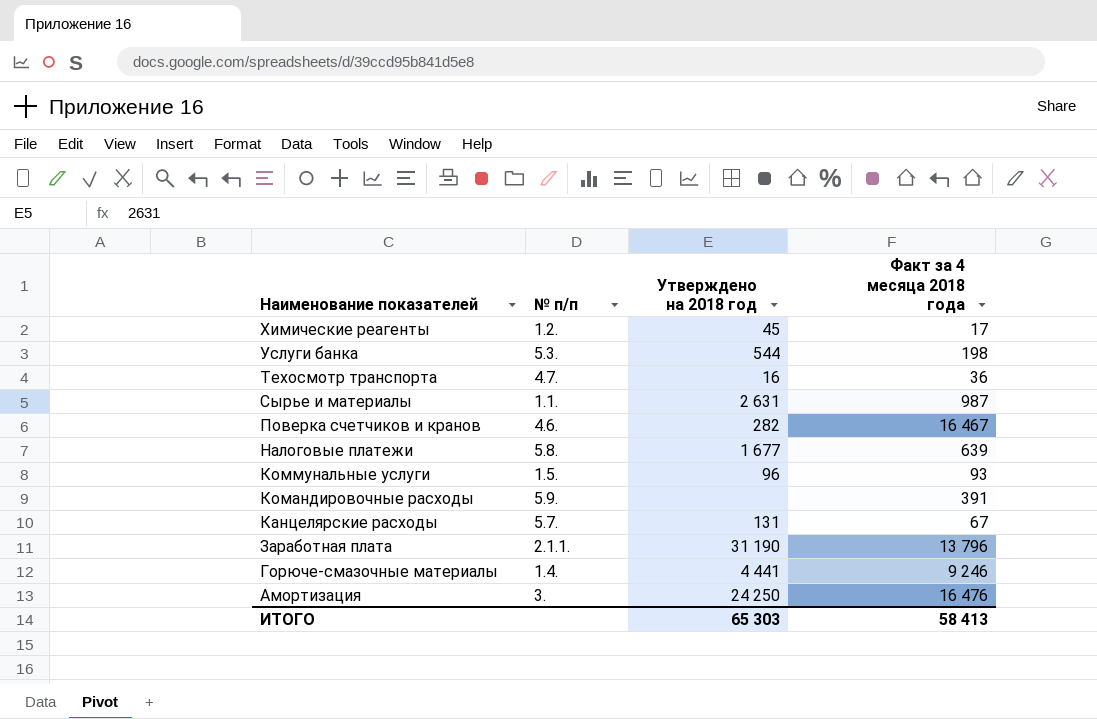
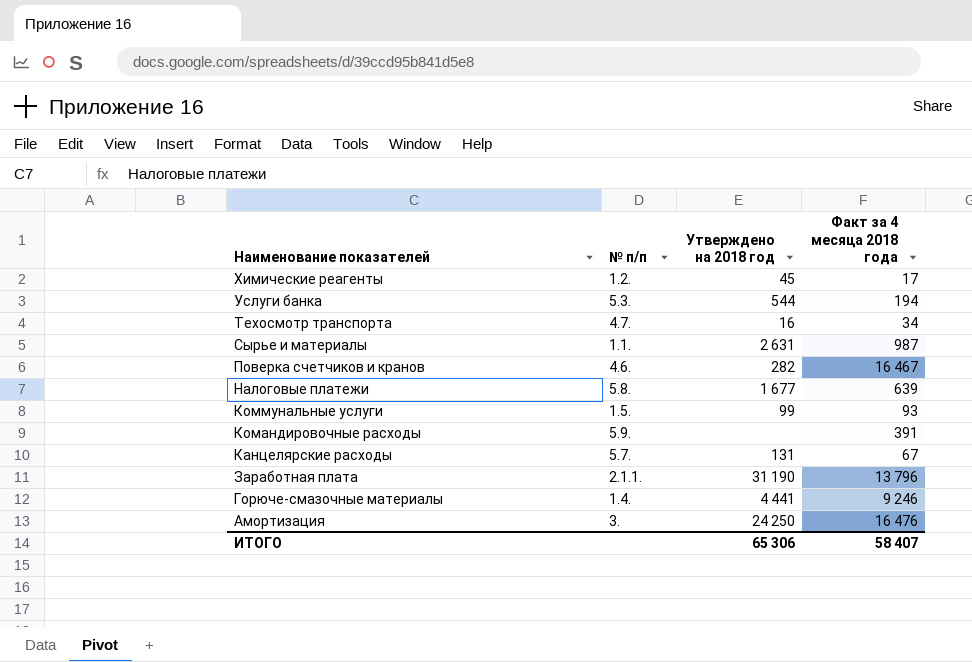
Услуги банка | Факт за 4 месяца 2018 года: 198 -> 194
Техосмотр транспорта | Факт за 4 месяца 2018 года: 36 -> 34
Коммунальные услуги | Утверждено на 2018 год: 96 -> 99
ИТОГО | Утверждено на 2018 год: 65 303 -> 65 306
ИТОГО | Факт за 4 месяца 2018 года: 58 413 -> 58 407

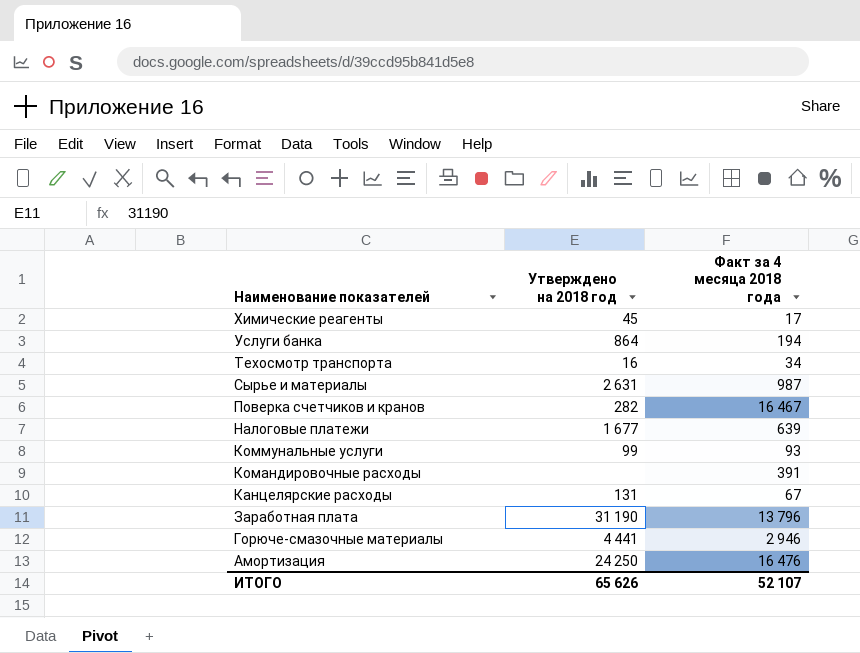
column № п/п | position: 2 -> none
Услуги банка | Утверждено на 2018 год: 544 -> 864
Горюче-смазочные материалы | Факт за 4 месяца 2018 года: 9 246 -> 2 946
ИТОГО | Утверждено на 2018 год: 65 306 -> 65 626
ИТОГО | Факт за 4 месяца 2018 года: 58 407 -> 52 107

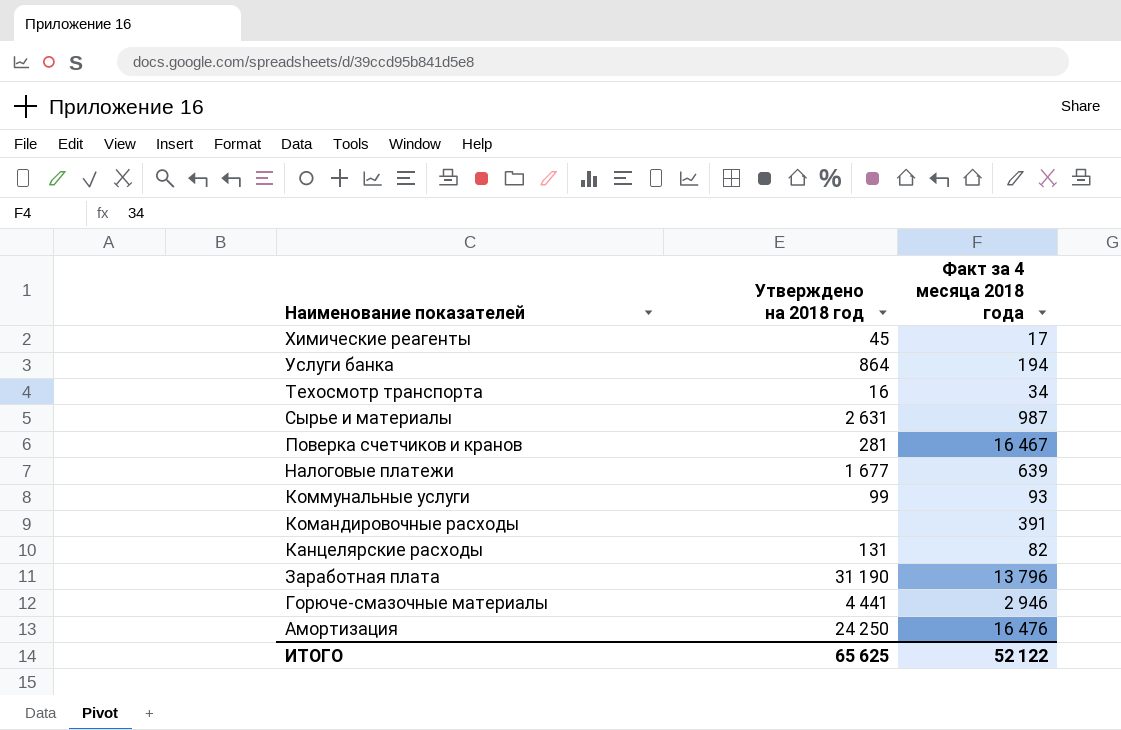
Поверка счетчиков и кранов | Утверждено на 2018 год: 282 -> 281
Канцелярские расходы | Факт за 4 месяца 2018 года: 67 -> 82
ИТОГО | Утверждено на 2018 год: 65 626 -> 65 625
ИТОГО | Факт за 4 месяца 2018 года: 52 107 -> 52 122

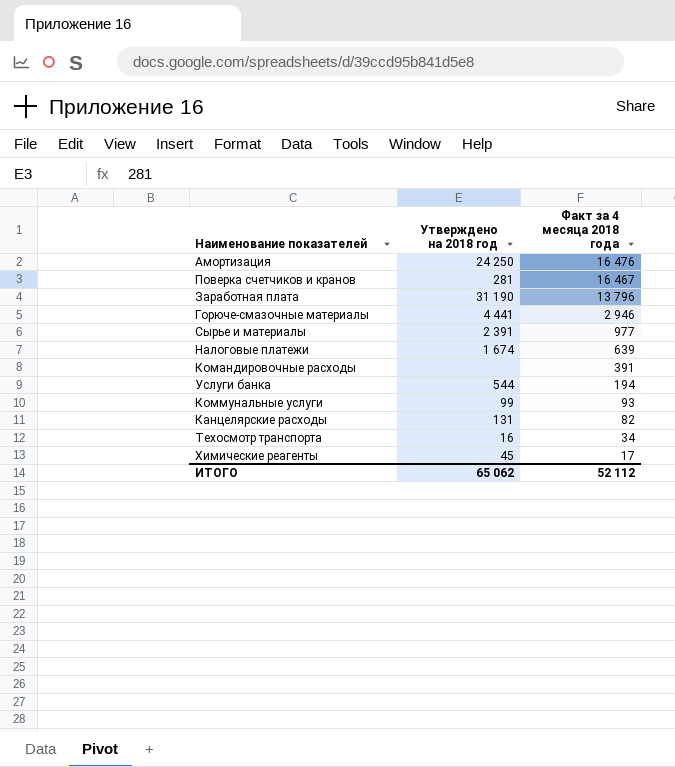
row order: Наименование показателей descending -> Факт за 4 месяца 2018 года descending
Сырье и материалы | Утверждено на 2018 год: 2 631 -> 2 391
Сырье и материалы | Факт за 4 месяца 2018 года: 987 -> 977
Налоговые платежи | Утверждено на 2018 год: 1 677 -> 1 674
Услуги банка | Утверждено на 2018 год: 864 -> 544
ИТОГО | Утверждено на 2018 год: 65 625 -> 65 062
ИТОГО | Факт за 4 месяца 2018 года: 52 122 -> 52 112

